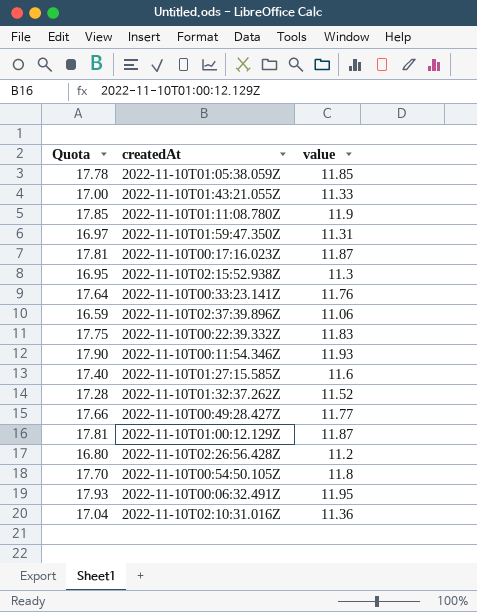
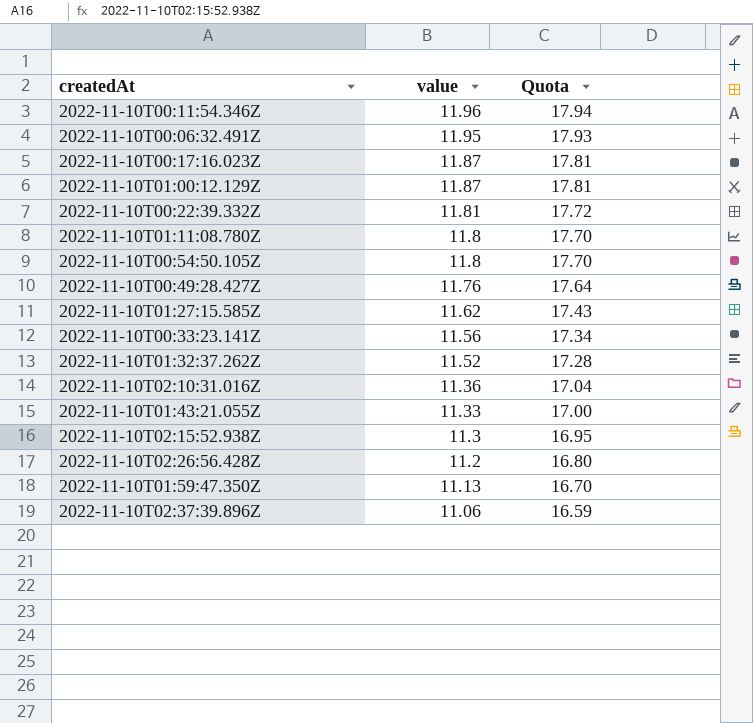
row order: none -> value descending
column Quota | position: 1 -> 3
row 2022-11-10T01:05:38.059Z: 17.78 | 11.85 -> none
2022-11-10T00:11:54.346Z | value: 11.93 -> 11.96
2022-11-10T00:11:54.346Z | Quota: 17.90 -> 17.94
2022-11-10T00:22:39.332Z | value: 11.83 -> 11.81
2022-11-10T00:22:39.332Z | Quota: 17.75 -> 17.72
2022-11-10T01:11:08.780Z | value: 11.9 -> 11.8
2022-11-10T01:11:08.780Z | Quota: 17.85 -> 17.70
2022-11-10T00:49:28.427Z | value: 11.77 -> 11.76
2022-11-10T00:49:28.427Z | Quota: 17.66 -> 17.64
2022-11-10T01:27:15.585Z | value: 11.6 -> 11.62
2022-11-10T01:27:15.585Z | Quota: 17.40 -> 17.43
2022-11-10T00:33:23.141Z | value: 11.76 -> 11.56
2022-11-10T00:33:23.141Z | Quota: 17.64 -> 17.34
2022-11-10T01:59:47.350Z | value: 11.31 -> 11.13
2022-11-10T01:59:47.350Z | Quota: 16.97 -> 16.70

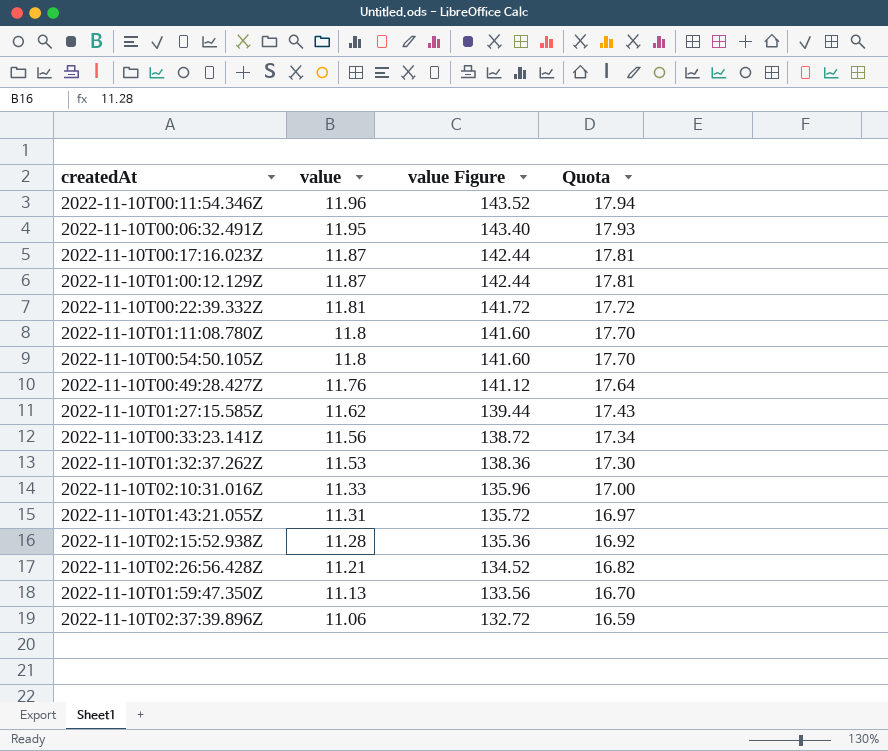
column value Figure | formula: none -> [value] * 12
2022-11-10T01:32:37.262Z | value: 11.52 -> 11.53
2022-11-10T01:32:37.262Z | Quota: 17.28 -> 17.30
2022-11-10T02:10:31.016Z | value: 11.36 -> 11.33
2022-11-10T02:10:31.016Z | Quota: 17.04 -> 17.00
2022-11-10T01:43:21.055Z | value: 11.33 -> 11.31
2022-11-10T01:43:21.055Z | Quota: 17.00 -> 16.97
2022-11-10T02:15:52.938Z | value: 11.3 -> 11.28
2022-11-10T02:15:52.938Z | Quota: 16.95 -> 16.92
2022-11-10T02:26:56.428Z | value: 11.2 -> 11.21
2022-11-10T02:26:56.428Z | Quota: 16.80 -> 16.82

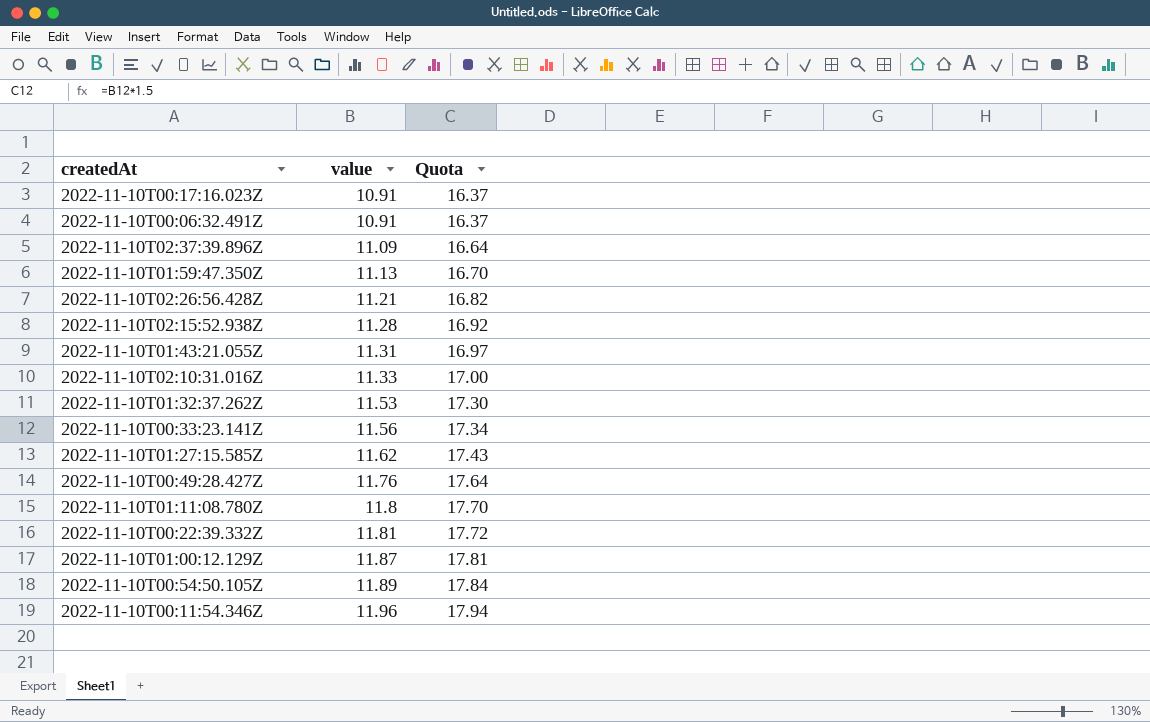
row order: value descending -> value ascending
column value Figure | formula: [value] * 12 -> none
2022-11-10T00:17:16.023Z | value: 11.87 -> 10.91
2022-11-10T00:17:16.023Z | Quota: 17.81 -> 16.37
2022-11-10T00:06:32.491Z | value: 11.95 -> 10.91
2022-11-10T00:06:32.491Z | Quota: 17.93 -> 16.37
2022-11-10T02:37:39.896Z | value: 11.06 -> 11.09
2022-11-10T02:37:39.896Z | Quota: 16.59 -> 16.64
2022-11-10T00:54:50.105Z | value: 11.8 -> 11.89
2022-11-10T00:54:50.105Z | Quota: 17.70 -> 17.84

